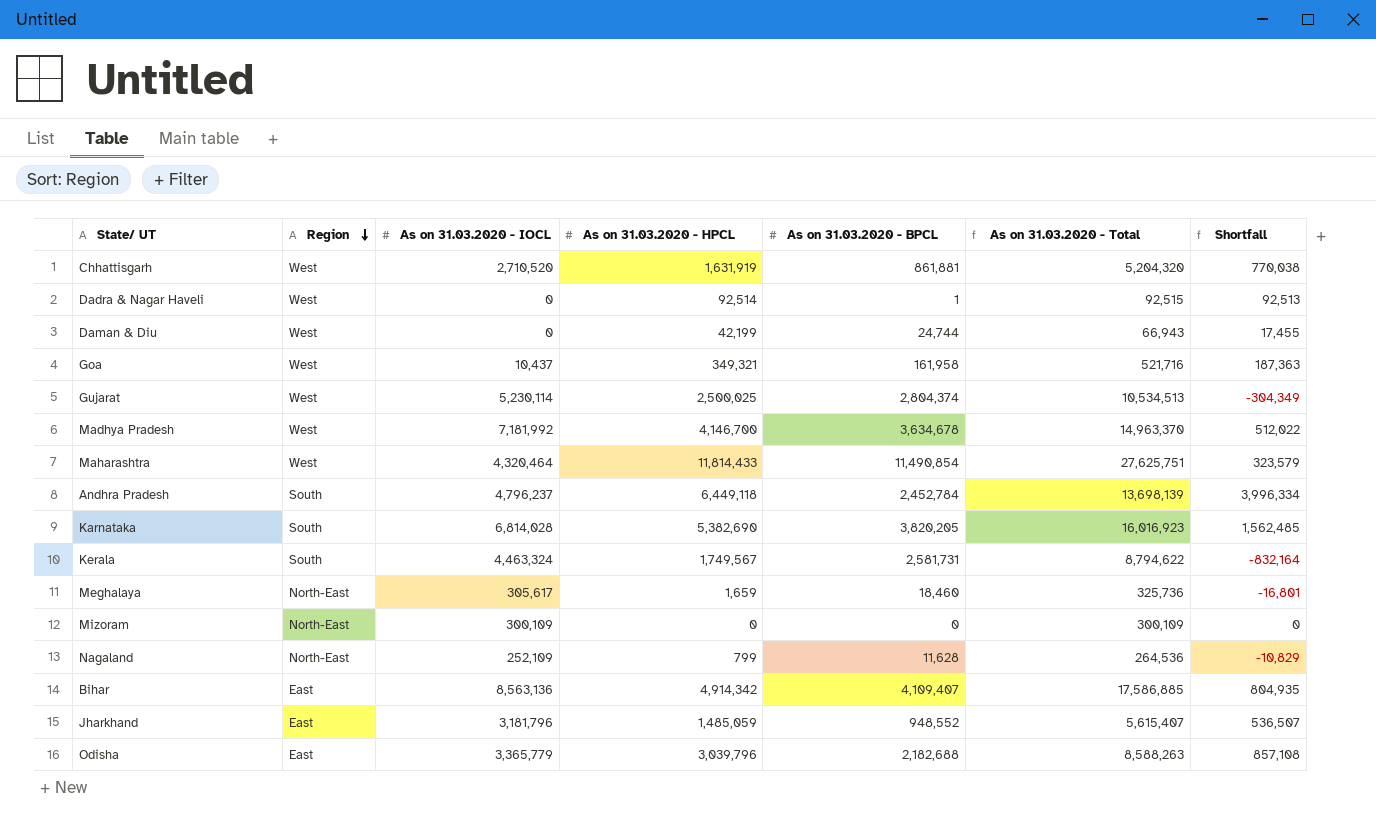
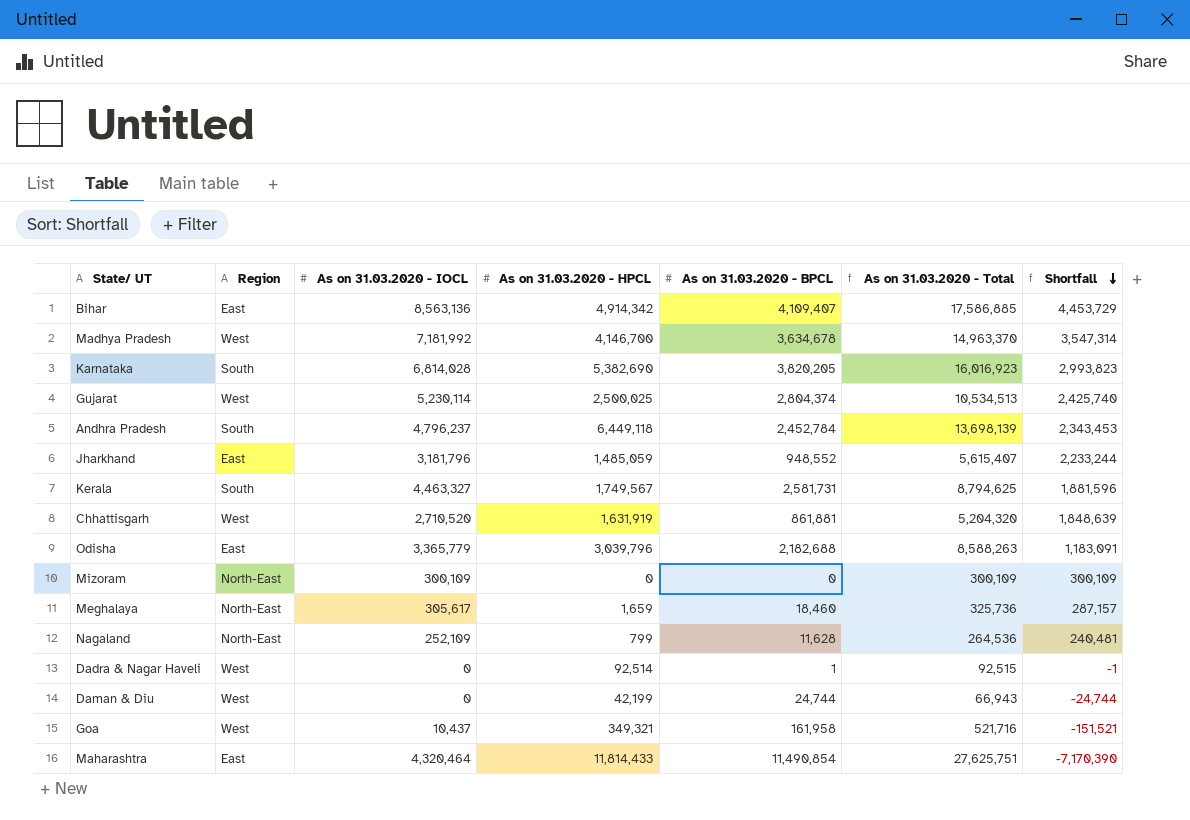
row order: Region descending -> Shortfall descending
column Shortfall | formula: [As on 31.03.2020 - HPCL] - [As on 31.03.2020 - BPCL] -> [As on 31.03.2020 - IOCL] - [As on 31.03.2020 - BPCL]
Kerala | As on 31.03.2020 - IOCL: 4,463,324 -> 4,463,327
Kerala | As on 31.03.2020 - Total: 8,794,622 -> 8,794,625
Maharashtra | Region: West -> East

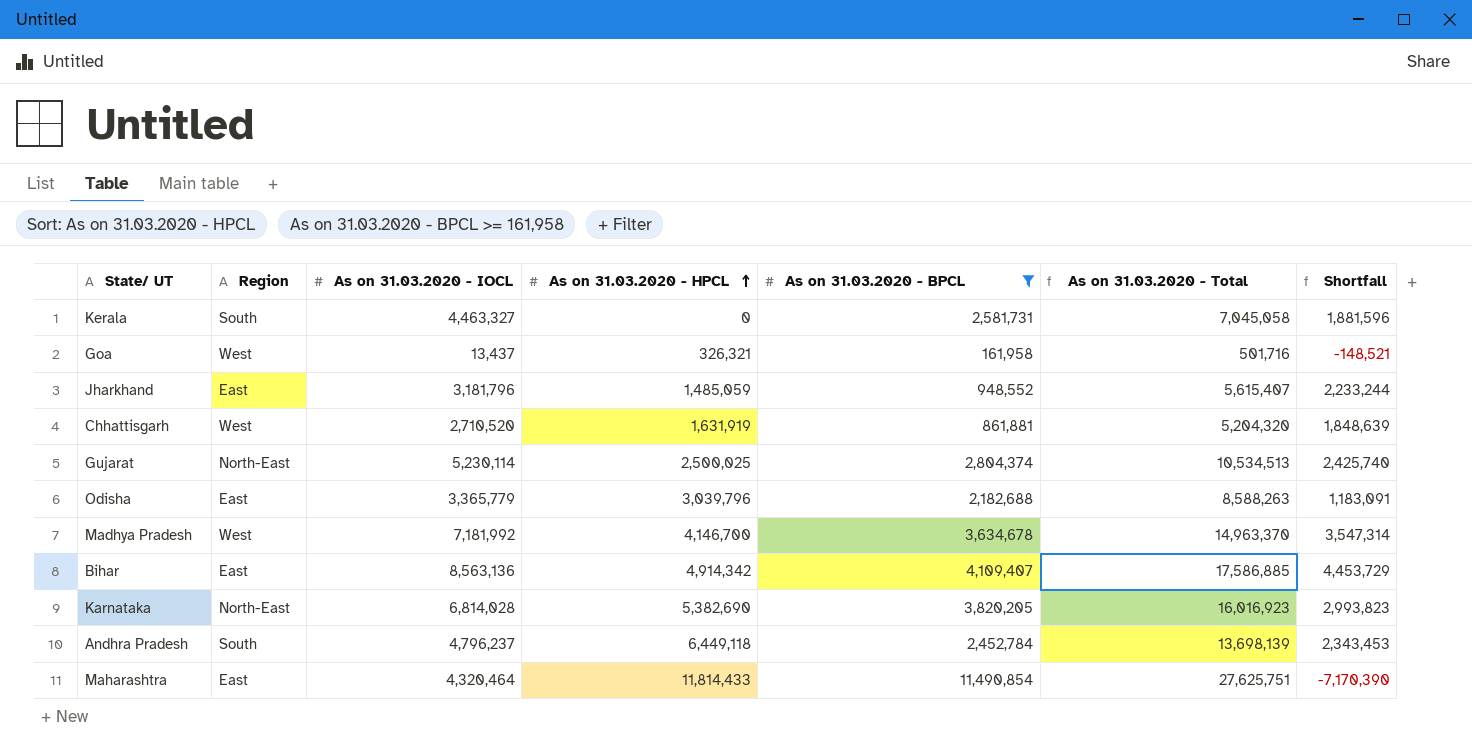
filter: none -> As on 31.03.2020 - BPCL >= 161,958
row order: Shortfall descending -> As on 31.03.2020 - HPCL ascending
Kerala | As on 31.03.2020 - HPCL: 1,749,567 -> 0
Kerala | As on 31.03.2020 - Total: 8,794,625 -> 7,045,058
Goa | As on 31.03.2020 - IOCL: 10,437 -> 13,437
Goa | As on 31.03.2020 - HPCL: 349,321 -> 326,321
Goa | As on 31.03.2020 - Total: 521,716 -> 501,716
Goa | Shortfall: -151,521 -> -148,521
Gujarat | Region: West -> North-East
Karnataka | Region: South -> North-East

